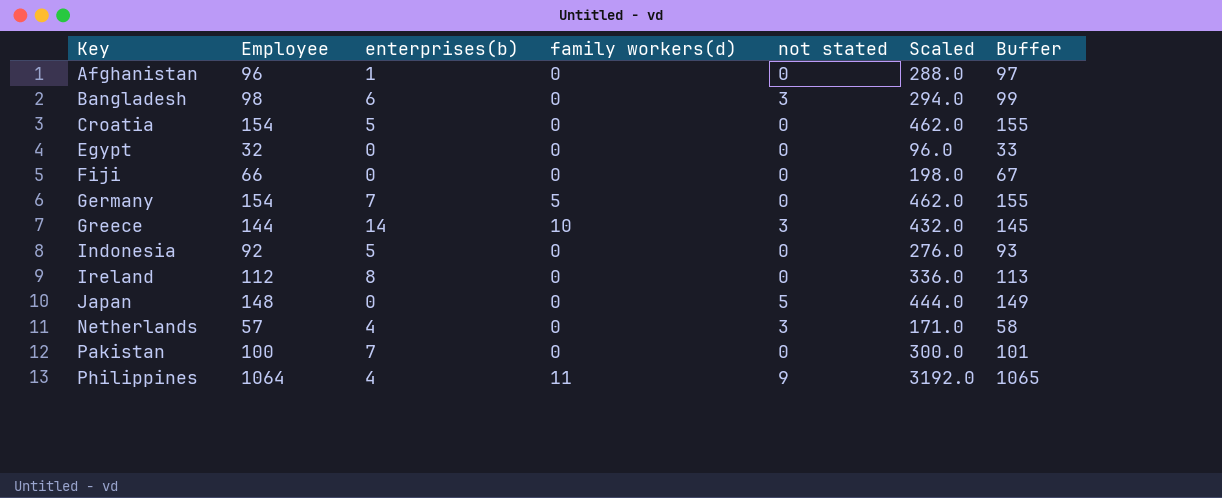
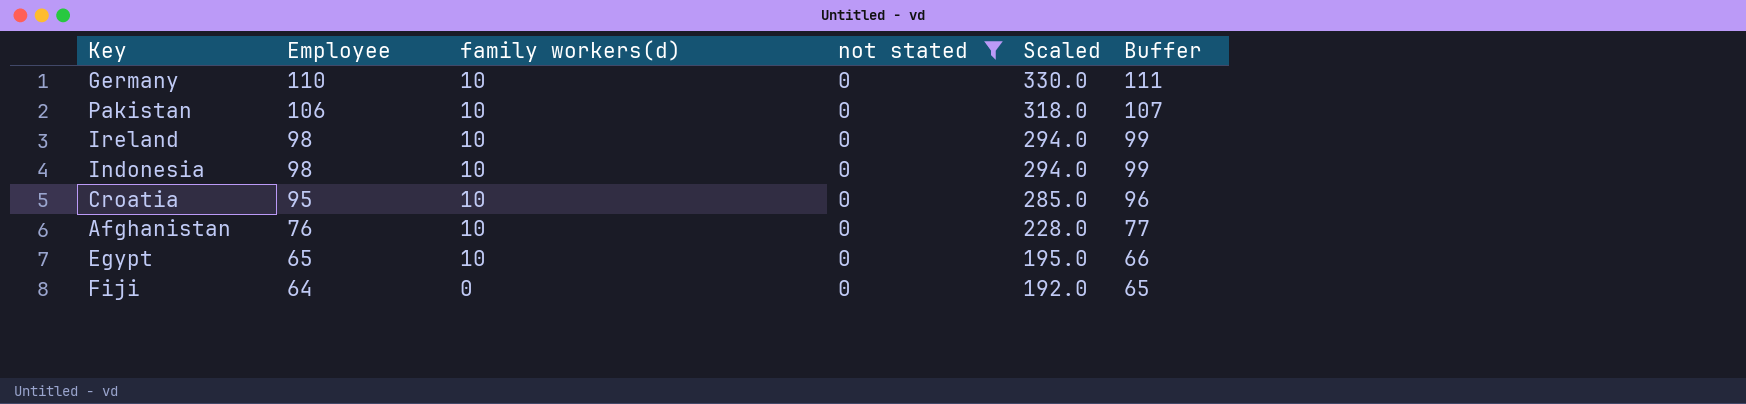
filter: none -> not stated = 0
row order: Key ascending -> Employee descending
column enterprises(b) | position: 3 -> none
Germany | Employee: 154 -> 110
Germany | family workers(d): 5 -> 10
Germany | Scaled: 462.0 -> 330.0
Germany | Buffer: 155 -> 111
Pakistan | Employee: 100 -> 106
Pakistan | family workers(d): 0 -> 10
Pakistan | Scaled: 300.0 -> 318.0
Pakistan | Buffer: 101 -> 107
Ireland | Employee: 112 -> 98
Ireland | family workers(d): 0 -> 10
Ireland | Scaled: 336.0 -> 294.0
Ireland | Buffer: 113 -> 99
Indonesia | Employee: 92 -> 98
Indonesia | family workers(d): 0 -> 10
Indonesia | Scaled: 276.0 -> 294.0
Indonesia | Buffer: 93 -> 99
Croatia | Employee: 154 -> 95
Croatia | family workers(d): 0 -> 10
Croatia | Scaled: 462.0 -> 285.0
Croatia | Buffer: 155 -> 96
Afghanistan | Employee: 96 -> 76
Afghanistan | family workers(d): 0 -> 10
Afghanistan | Scaled: 288.0 -> 228.0
Afghanistan | Buffer: 97 -> 77
Egypt | Employee: 32 -> 65
Egypt | family workers(d): 0 -> 10
Egypt | Scaled: 96.0 -> 195.0
Egypt | Buffer: 33 -> 66
Fiji | Employee: 66 -> 64
Fiji | Scaled: 198.0 -> 192.0
Fiji | Buffer: 67 -> 65

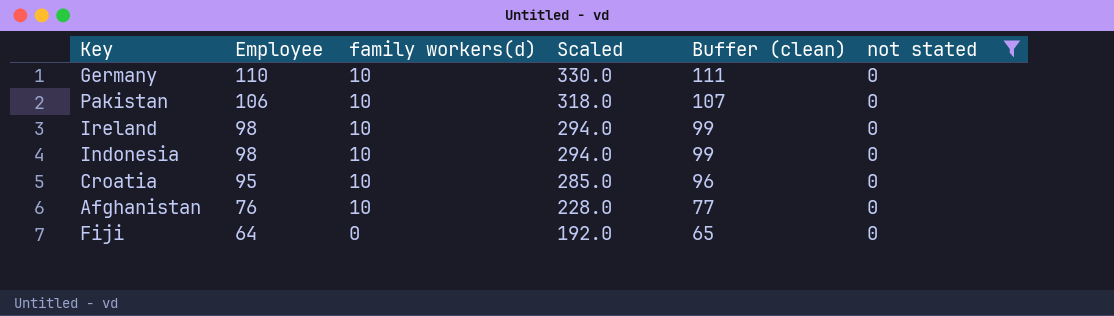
column name: Buffer -> Buffer (clean)
column not stated | position: 4 -> 6
row Egypt: 65 | 10 | 0 | 195.0 | 66 -> none

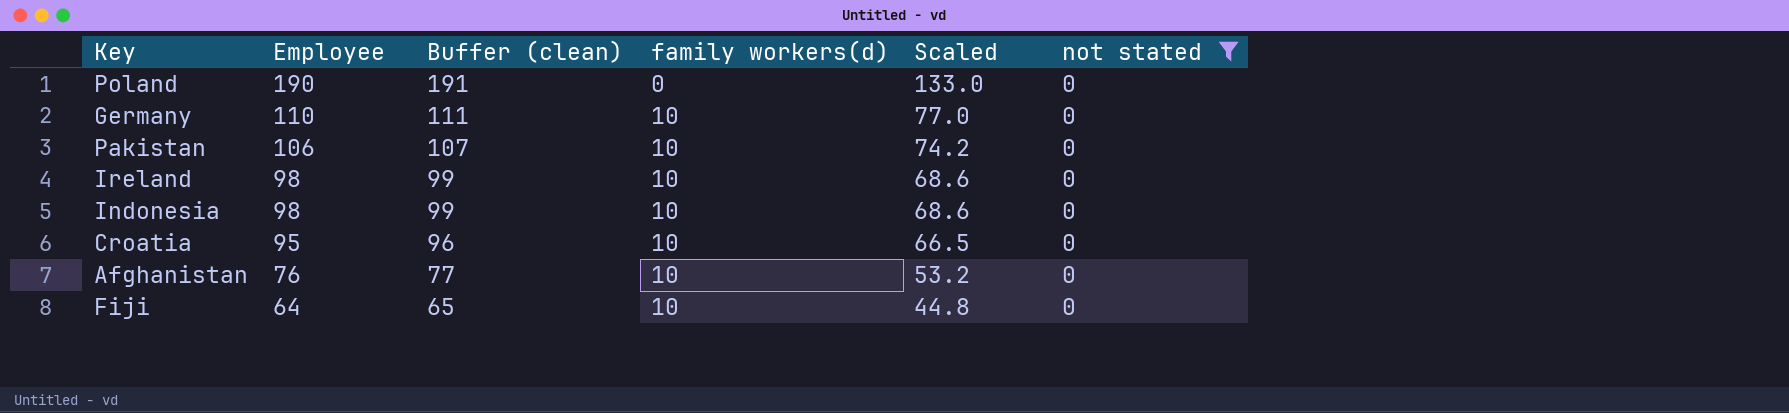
column Buffer (clean) | position: 5 -> 3
column Scaled | formula: [Employee] * 3 -> [Employee] * 0.7
row Poland: none -> 190 | 191 | 0 | 133.0 | 0
Fiji | family workers(d): 0 -> 10

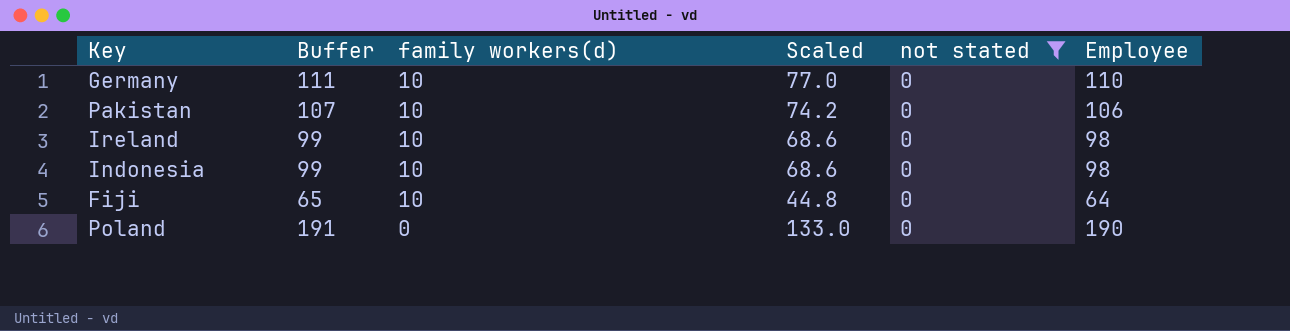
row order: Employee descending -> family workers(d) descending
column name: Buffer (clean) -> Buffer
column Employee | position: 2 -> 6
row Croatia: 95 | 96 | 10 | 66.5 | 0 -> none
row Afghanistan: 76 | 77 | 10 | 53.2 | 0 -> none

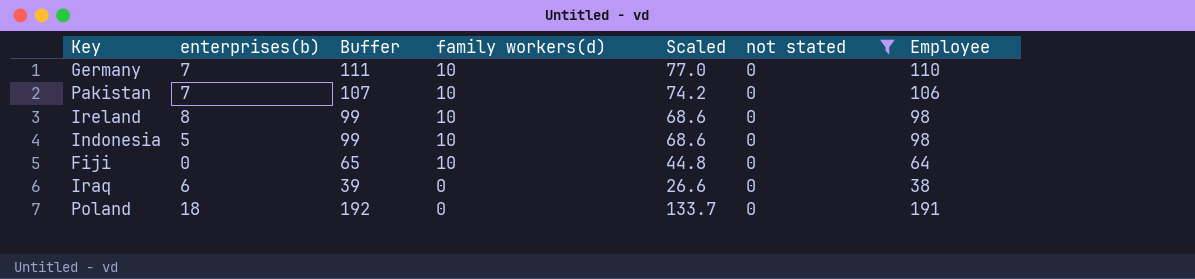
column enterprises(b) | position: none -> 2
row Iraq: none -> 6 | 39 | 0 | 26.6 | 0 | 38
Poland | Buffer: 191 -> 192
Poland | Scaled: 133.0 -> 133.7
Poland | Employee: 190 -> 191

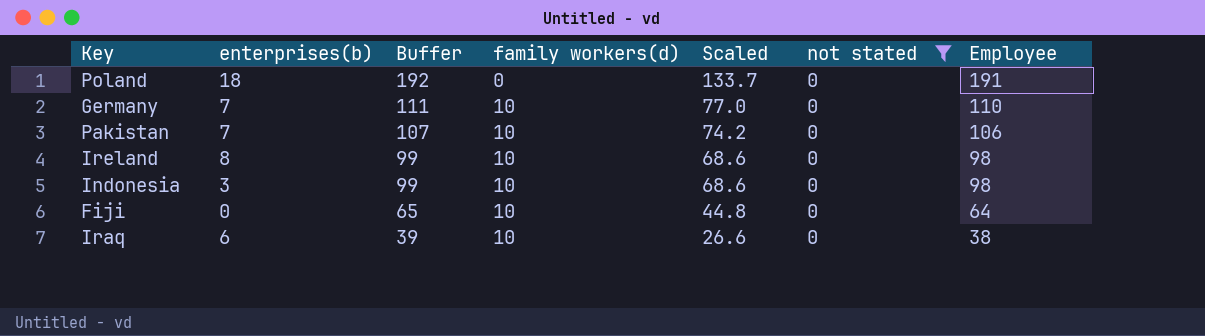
row order: family workers(d) descending -> Buffer descending
Indonesia | enterprises(b): 5 -> 3
Iraq | family workers(d): 0 -> 10

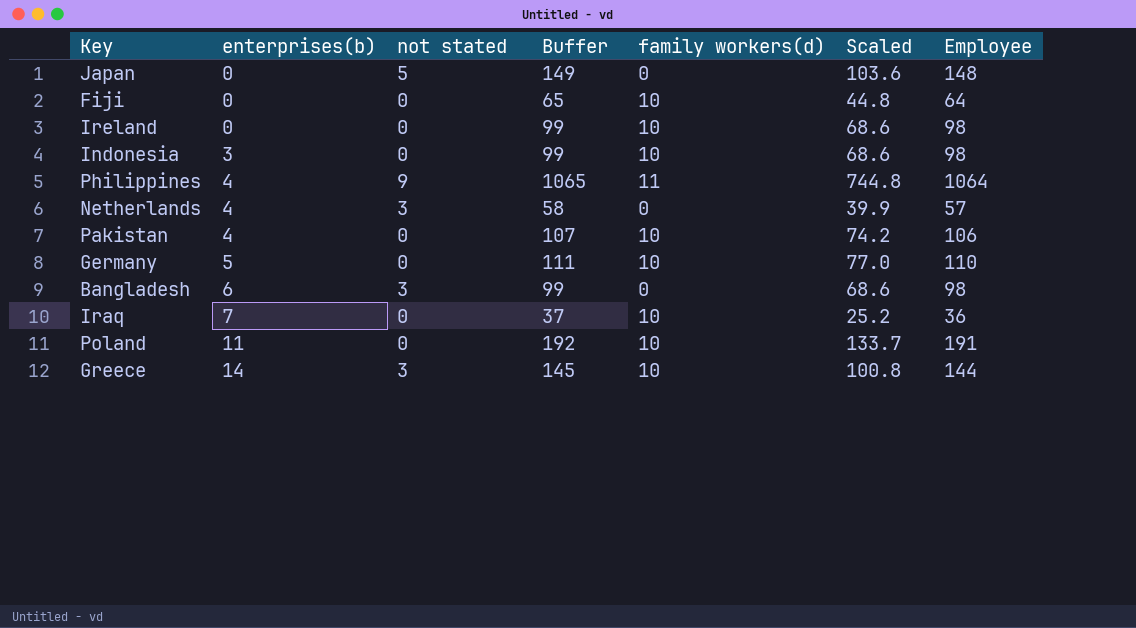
filter: not stated = 0 -> none
row order: Buffer descending -> enterprises(b) ascending
column not stated | position: 6 -> 3
Ireland | enterprises(b): 8 -> 0
Pakistan | enterprises(b): 7 -> 4
Germany | enterprises(b): 7 -> 5
Iraq | enterprises(b): 6 -> 7
Iraq | Buffer: 39 -> 37
Iraq | Scaled: 26.6 -> 25.2
Iraq | Employee: 38 -> 36
Poland | enterprises(b): 18 -> 11
Poland | family workers(d): 0 -> 10

